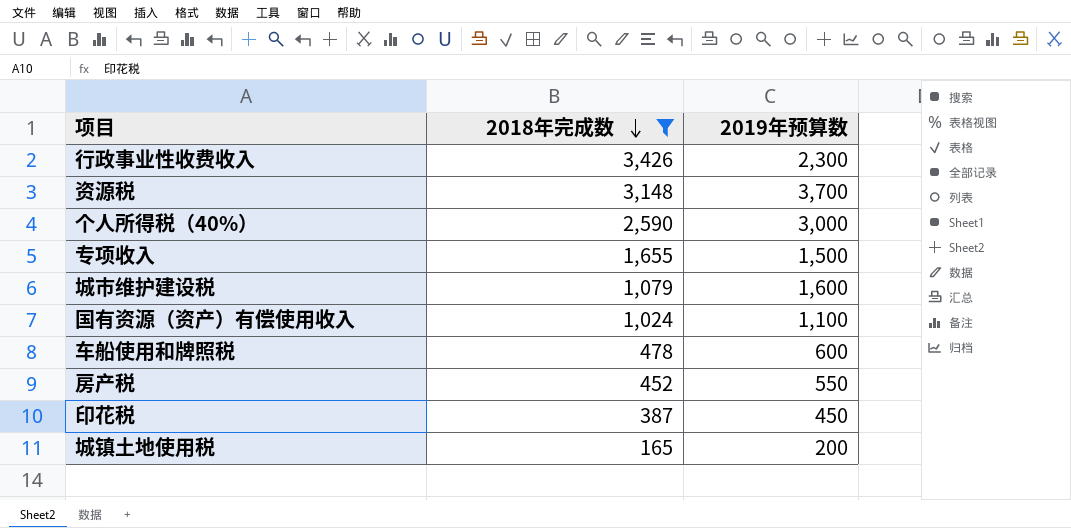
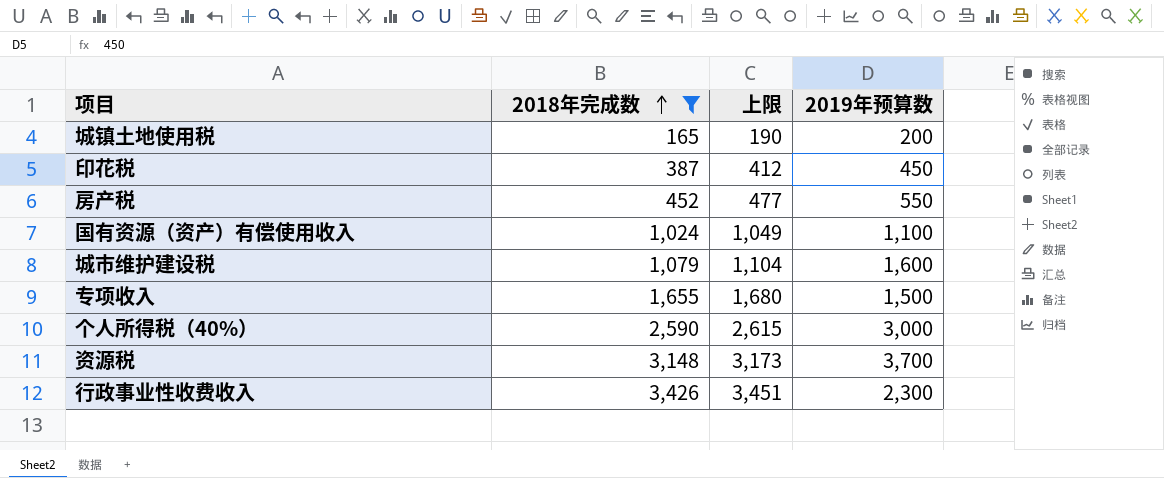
row order: 2018年完成数 descending -> 2018年完成数 ascending
column 上限 | formula: none -> [2018年完成数] + 25
row 车船使用和牌照税: 478 | 600 -> none

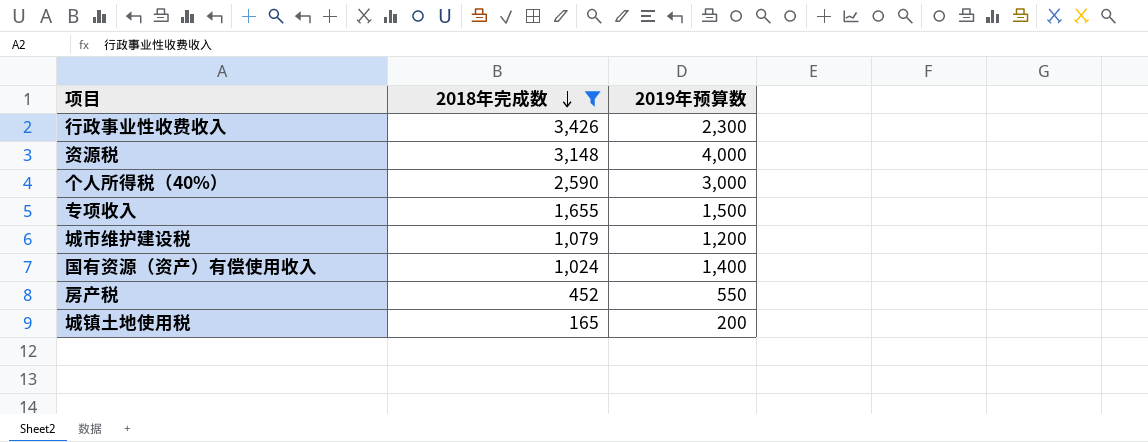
row order: 2018年完成数 ascending -> 2018年完成数 descending
column 上限 | formula: [2018年完成数] + 25 -> none
row 印花税: 387 | 412 | 450 -> none
资源税 | 2019年预算数: 3,700 -> 4,000
城市维护建设税 | 2019年预算数: 1,600 -> 1,200
国有资源（资产）有偿使用收入 | 2019年预算数: 1,100 -> 1,400

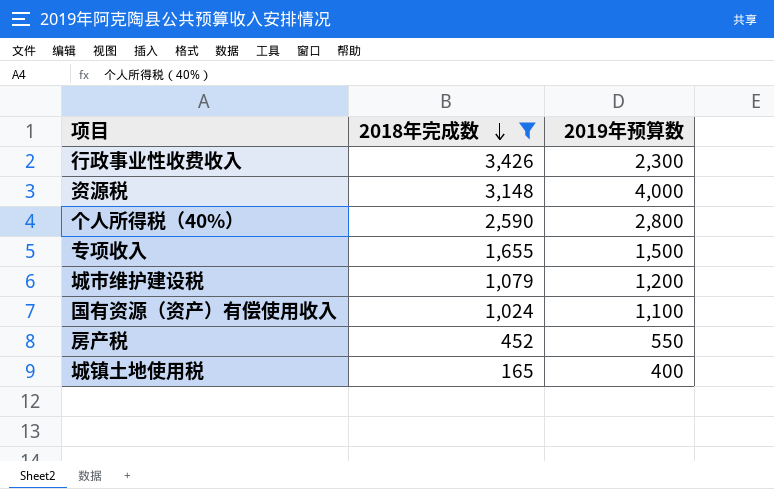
个人所得税（40%） | 2019年预算数: 3,000 -> 2,800
国有资源（资产）有偿使用收入 | 2019年预算数: 1,400 -> 1,100
城镇土地使用税 | 2019年预算数: 200 -> 400

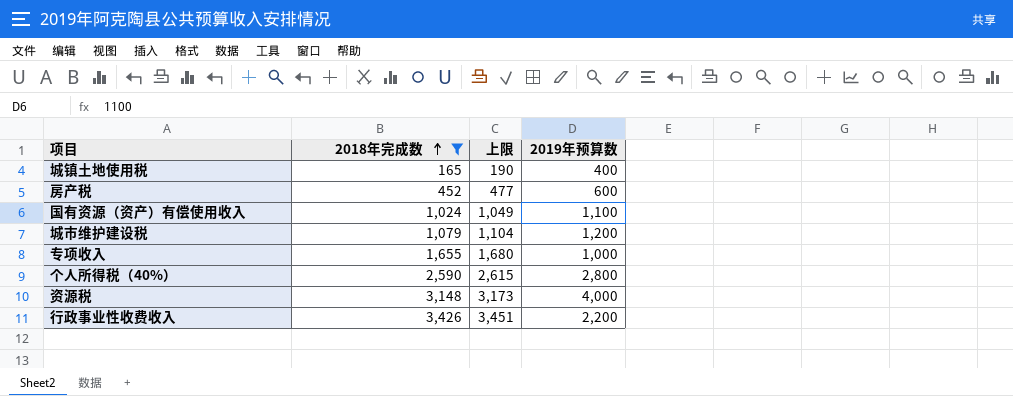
row order: 2018年完成数 descending -> 2018年完成数 ascending
column 上限 | formula: none -> [2018年完成数] + 25
房产税 | 2019年预算数: 550 -> 600
专项收入 | 2019年预算数: 1,500 -> 1,000
行政事业性收费收入 | 2019年预算数: 2,300 -> 2,200

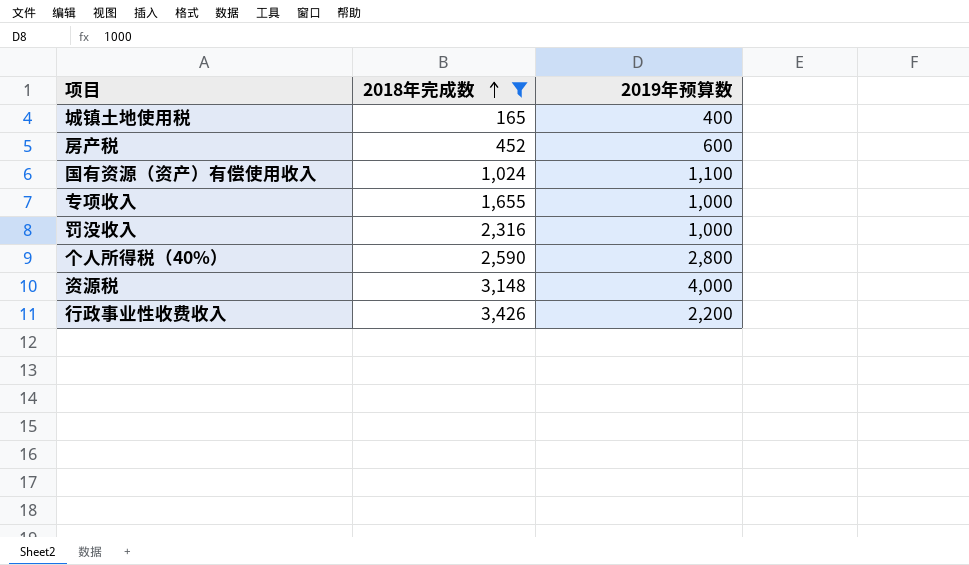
column 上限 | formula: [2018年完成数] + 25 -> none
row 城市维护建设税: 1,079 | 1,104 | 1,200 -> none
row 罚没收入: none -> 2,316 | 1,000

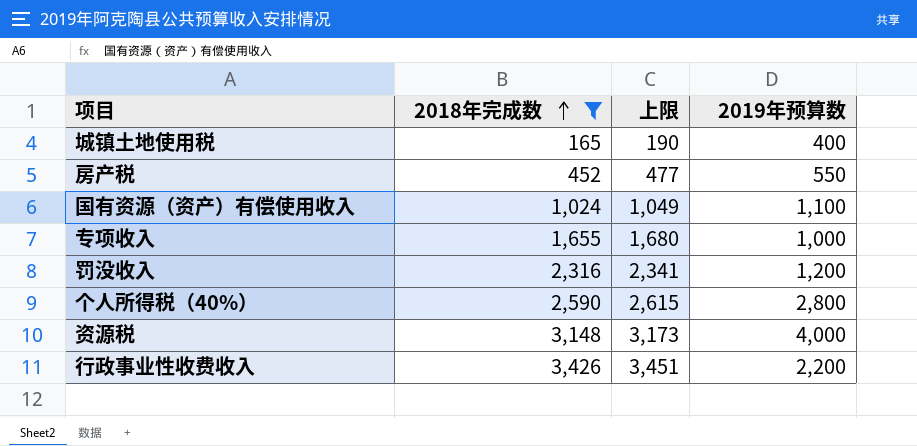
column 上限 | formula: none -> [2018年完成数] + 25
房产税 | 2019年预算数: 600 -> 550
罚没收入 | 2019年预算数: 1,000 -> 1,200

